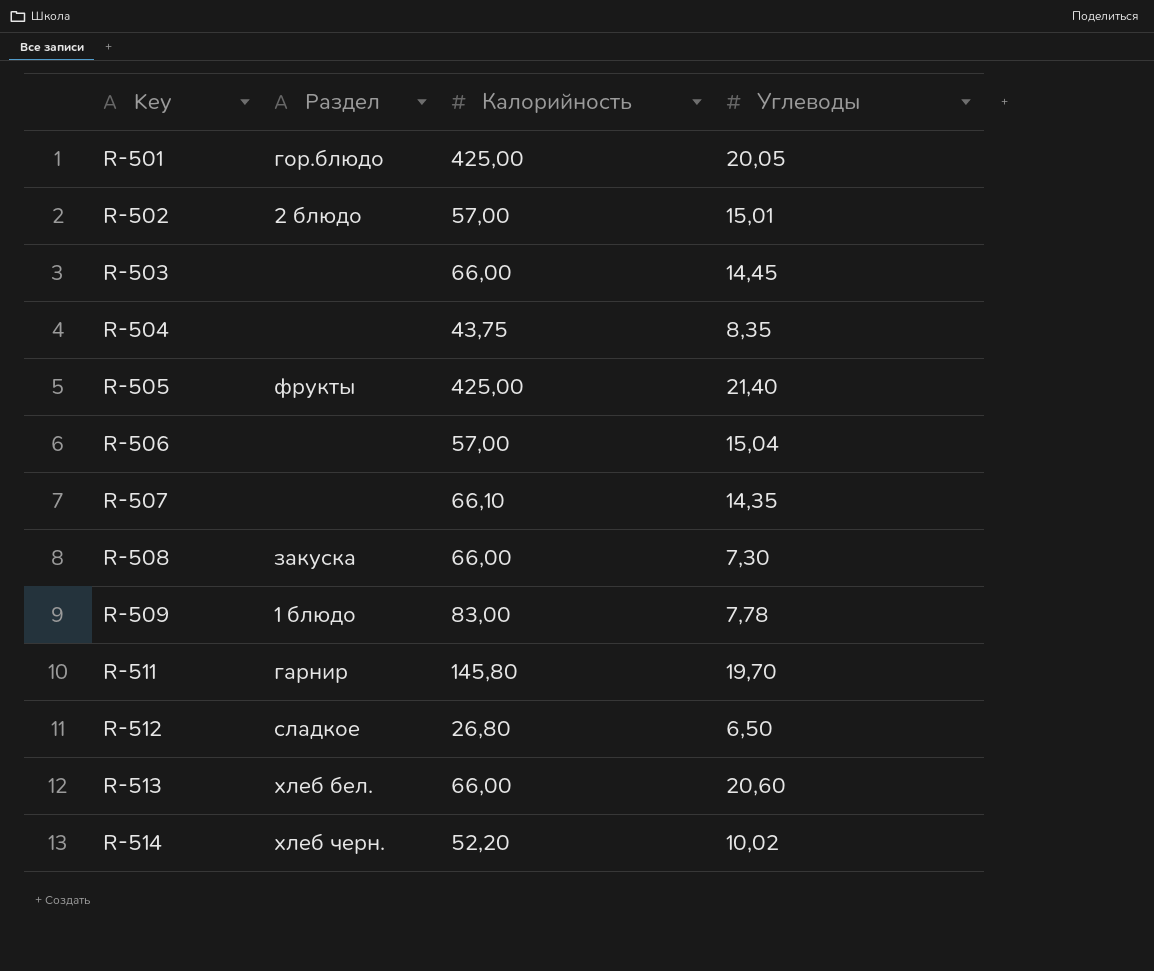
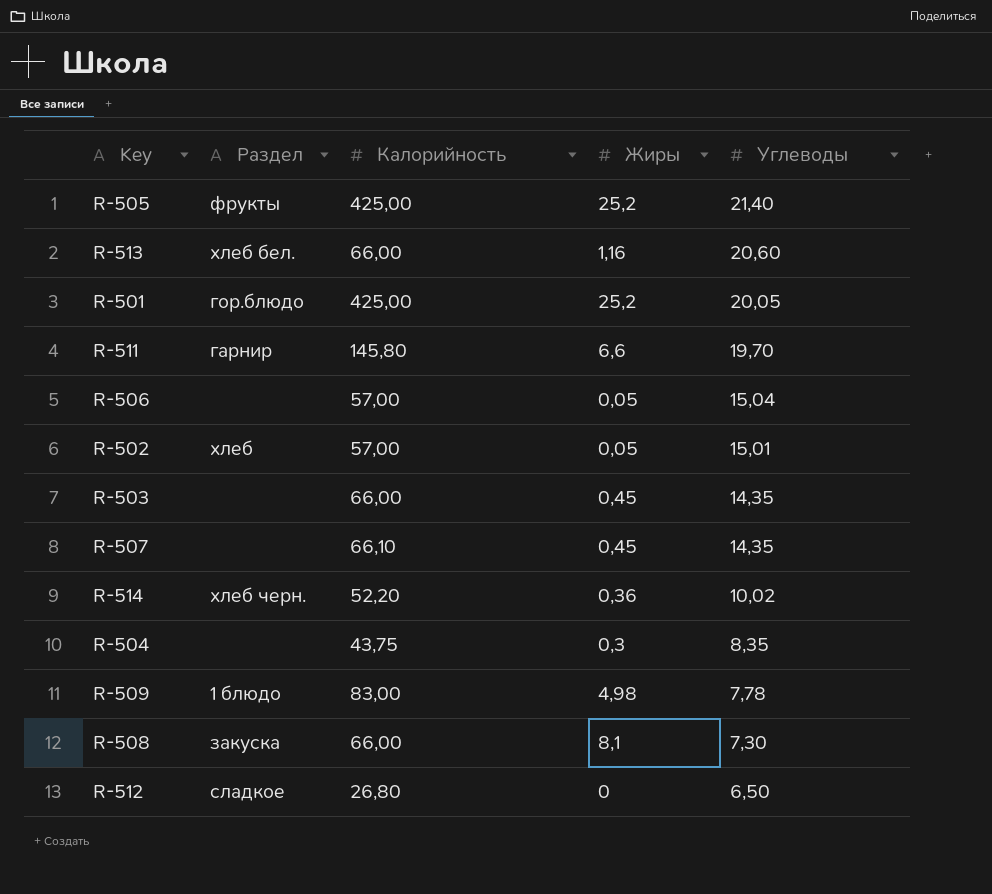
row order: Key ascending -> Углеводы descending
column Жиры | position: none -> 4
R-502 | Раздел: 2 блюдо -> хлеб
R-503 | Углеводы: 14,45 -> 14,35

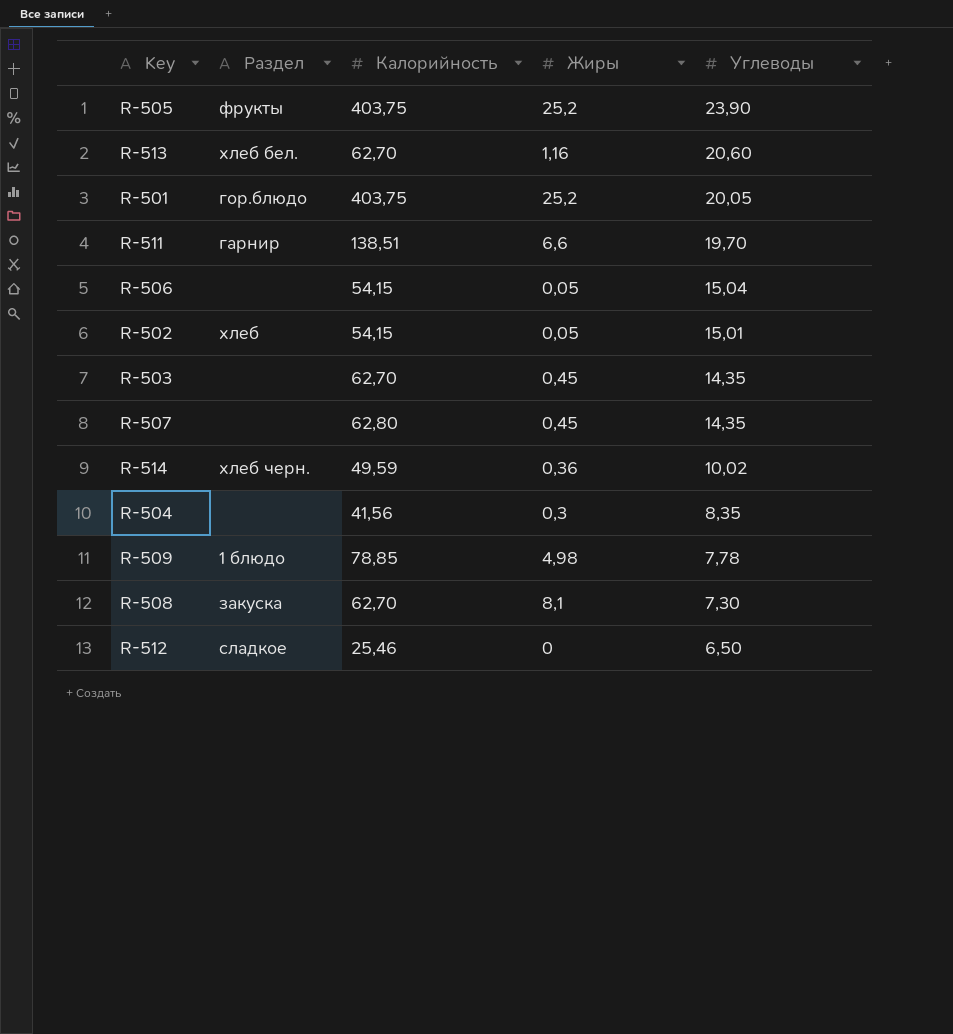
R-505 | Калорийность: 425,00 -> 403,75
R-505 | Углеводы: 21,40 -> 23,90
R-513 | Калорийность: 66,00 -> 62,70
R-501 | Калорийность: 425,00 -> 403,75
R-511 | Калорийность: 145,80 -> 138,51
R-506 | Калорийность: 57,00 -> 54,15
R-502 | Калорийность: 57,00 -> 54,15
R-503 | Калорийность: 66,00 -> 62,70
R-507 | Калорийность: 66,10 -> 62,80
R-514 | Калорийность: 52,20 -> 49,59
R-504 | Калорийность: 43,75 -> 41,56
R-509 | Калорийность: 83,00 -> 78,85
R-508 | Калорийность: 66,00 -> 62,70
R-512 | Калорийность: 26,80 -> 25,46

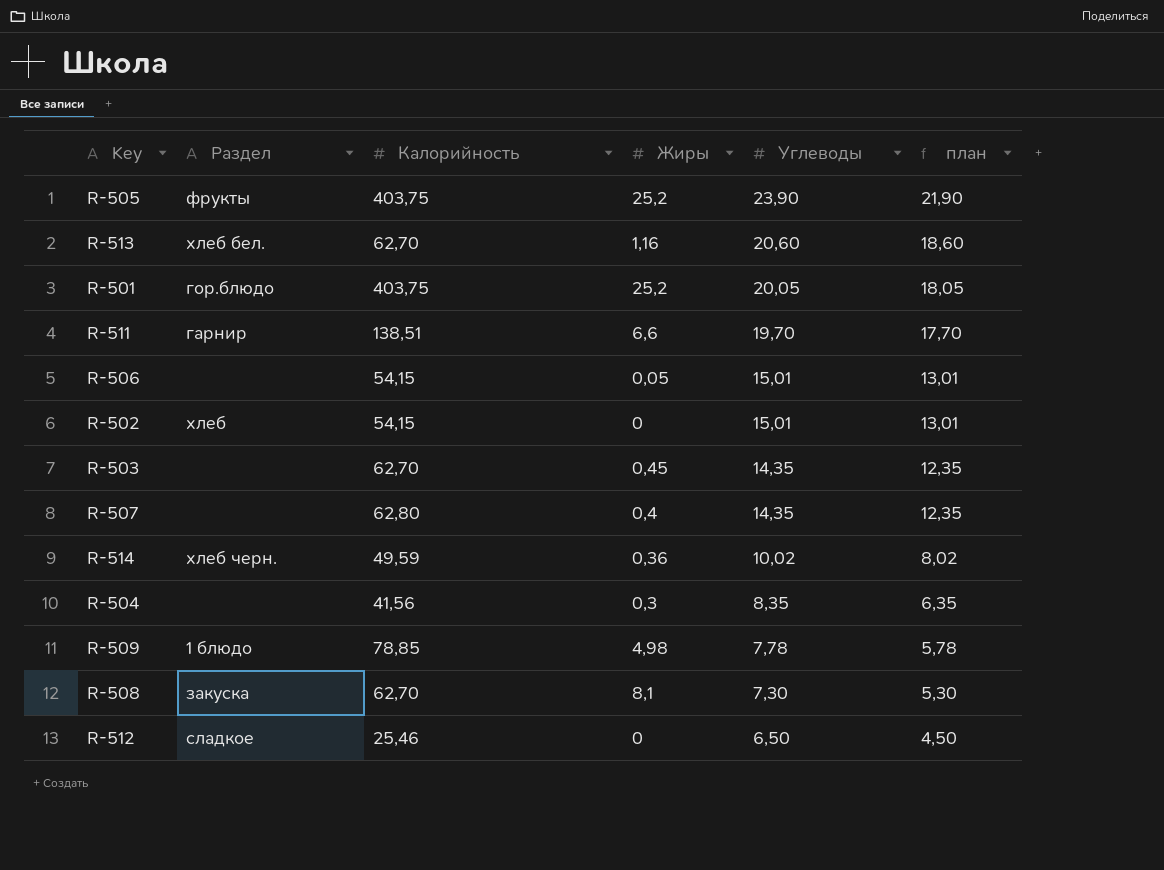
column план | formula: none -> [Углеводы] - 2
R-506 | Углеводы: 15,04 -> 15,01
R-502 | Жиры: 0,05 -> 0
R-507 | Жиры: 0,45 -> 0,4

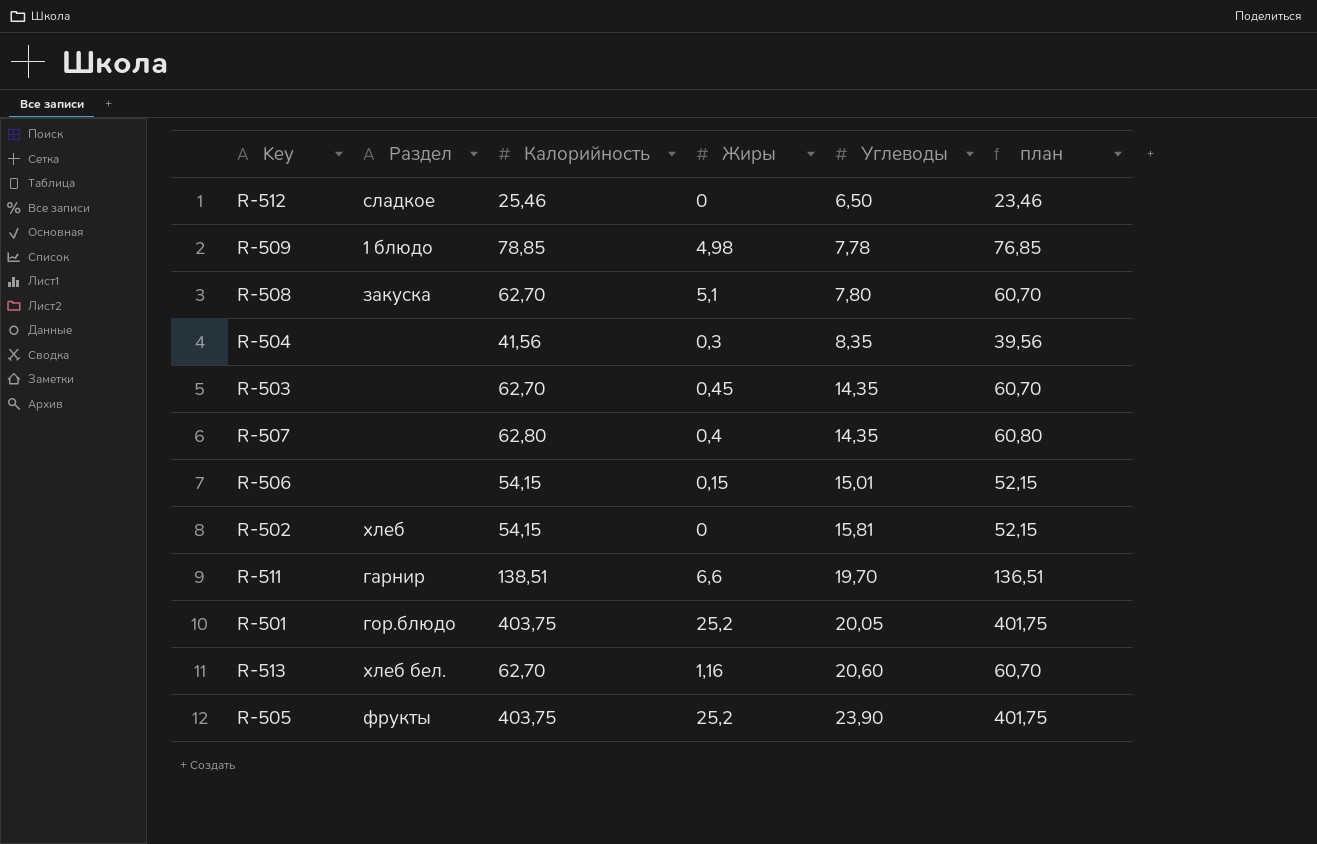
row order: Углеводы descending -> Углеводы ascending
column план | formula: [Углеводы] - 2 -> [Калорийность] - 2
row R-514: хлеб черн. | 49,59 | 0,36 | 10,02 | 8,02 -> none
R-508 | Жиры: 8,1 -> 5,1
R-508 | Углеводы: 7,30 -> 7,80
R-506 | Жиры: 0,05 -> 0,15
R-502 | Углеводы: 15,01 -> 15,81

